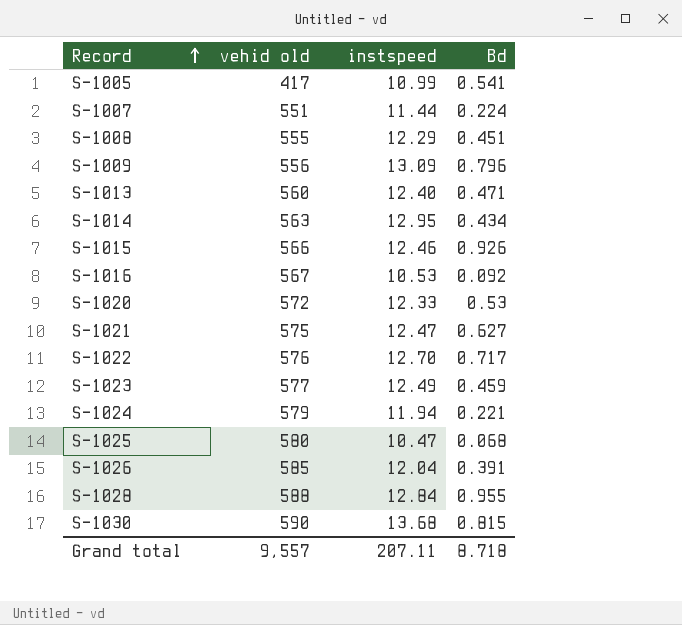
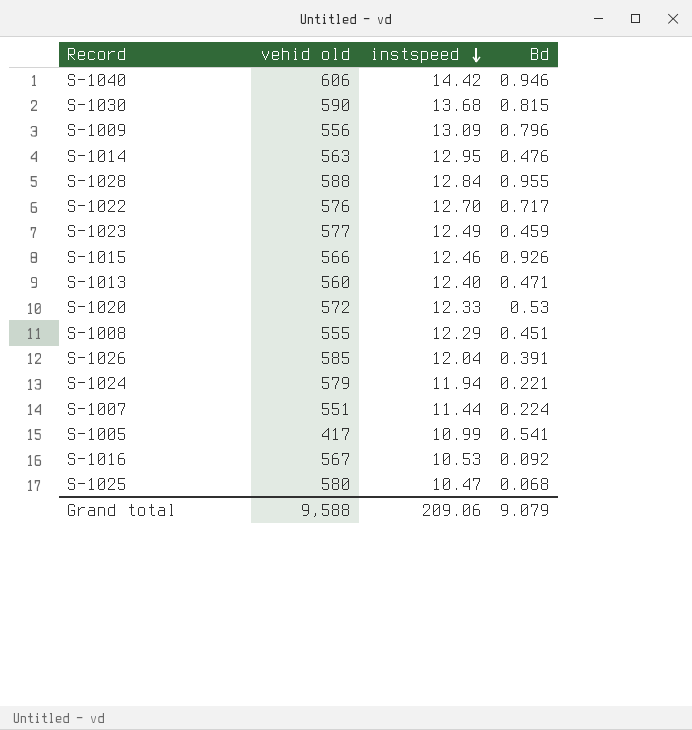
row order: Record ascending -> instspeed descending
row S-1021: 575 | 12.47 | 0.627 -> none
row S-1040: none -> 606 | 14.42 | 0.946
S-1014 | Bd: 0.434 -> 0.476
Grand total | vehid old: 9,557 -> 9,588
Grand total | instspeed: 207.11 -> 209.06
Grand total | Bd: 8.718 -> 9.079

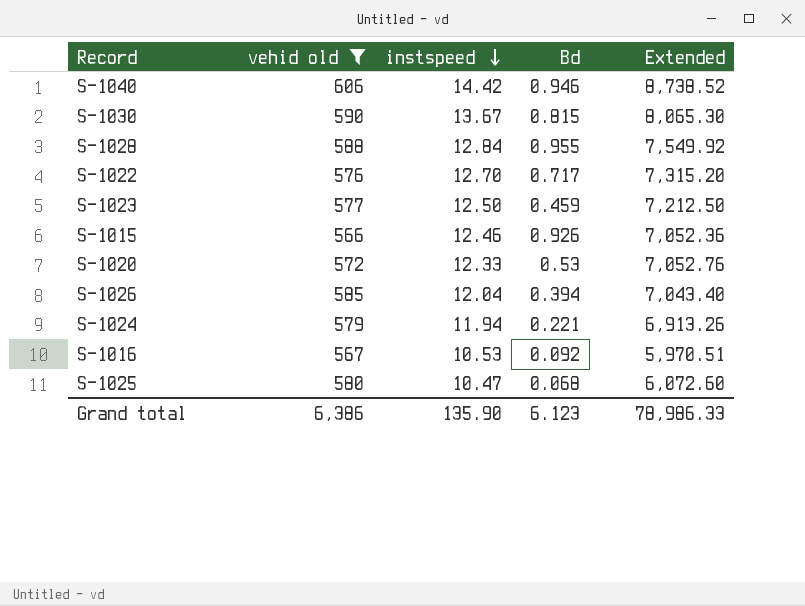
filter: none -> vehid old >= 566
column Extended | formula: none -> [vehid old] * [instspeed]
S-1030 | instspeed: 13.68 -> 13.67
S-1023 | instspeed: 12.49 -> 12.50
S-1026 | Bd: 0.391 -> 0.394
Grand total | vehid old: 9,588 -> 6,386
Grand total | instspeed: 209.06 -> 135.90
Grand total | Bd: 9.079 -> 6.123

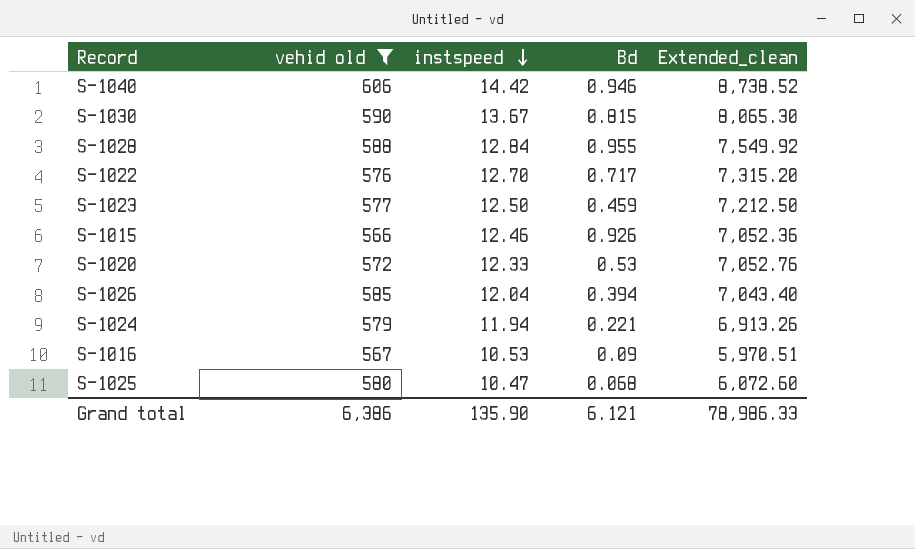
column name: Extended -> Extended_clean
S-1016 | Bd: 0.092 -> 0.09
Grand total | Bd: 6.123 -> 6.121

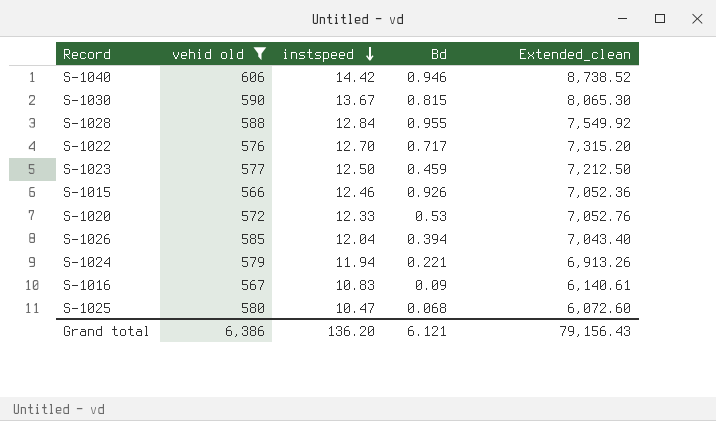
S-1016 | instspeed: 10.53 -> 10.83
S-1016 | Extended_clean: 5,970.51 -> 6,140.61
Grand total | instspeed: 135.90 -> 136.20
Grand total | Extended_clean: 78,986.33 -> 79,156.43

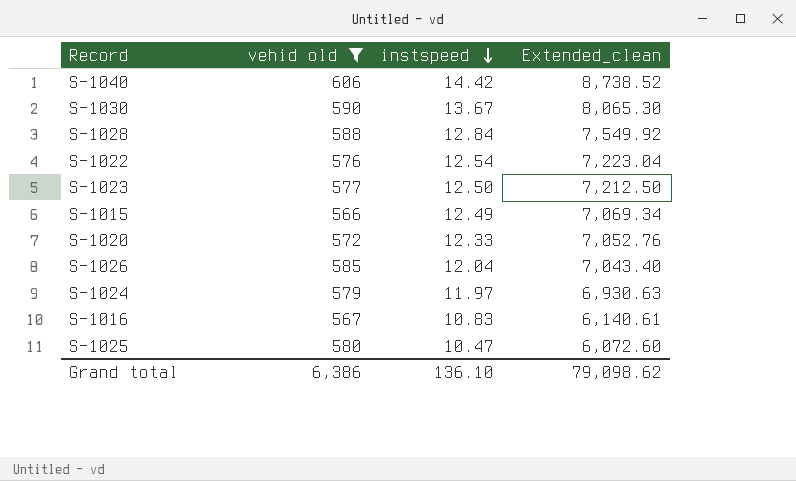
column Bd | position: 4 -> none
S-1022 | instspeed: 12.70 -> 12.54
S-1022 | Extended_clean: 7,315.20 -> 7,223.04
S-1015 | instspeed: 12.46 -> 12.49
S-1015 | Extended_clean: 7,052.36 -> 7,069.34
S-1024 | instspeed: 11.94 -> 11.97
S-1024 | Extended_clean: 6,913.26 -> 6,930.63
Grand total | instspeed: 136.20 -> 136.10
Grand total | Extended_clean: 79,156.43 -> 79,098.62

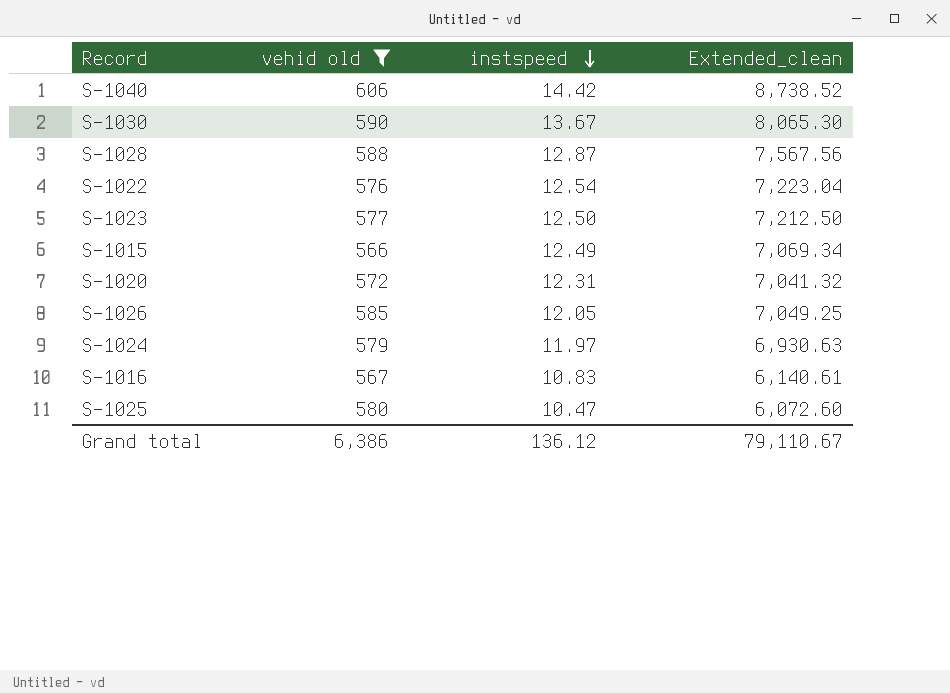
S-1028 | instspeed: 12.84 -> 12.87
S-1028 | Extended_clean: 7,549.92 -> 7,567.56
S-1020 | instspeed: 12.33 -> 12.31
S-1020 | Extended_clean: 7,052.76 -> 7,041.32
S-1026 | instspeed: 12.04 -> 12.05
S-1026 | Extended_clean: 7,043.40 -> 7,049.25
Grand total | instspeed: 136.10 -> 136.12
Grand total | Extended_clean: 79,098.62 -> 79,110.67

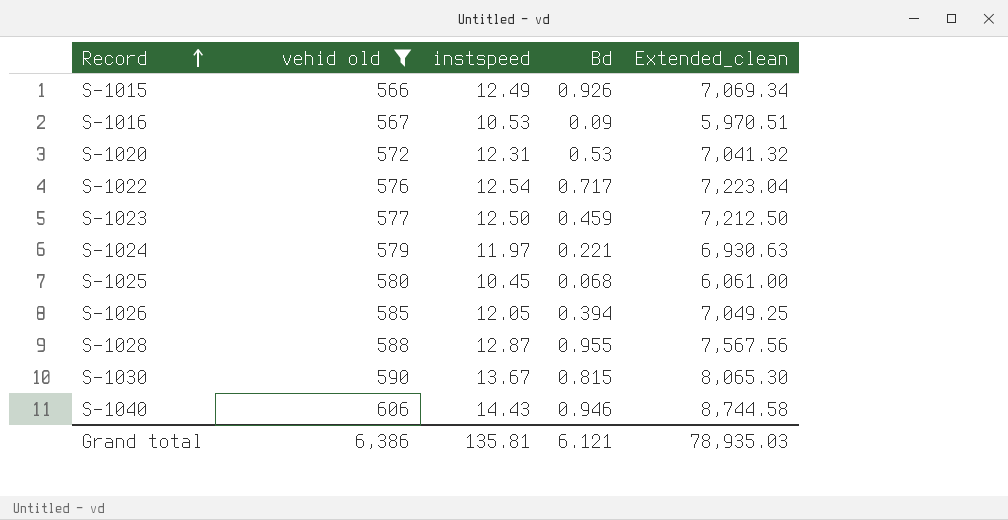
row order: instspeed descending -> Record ascending
column Bd | position: none -> 4
S-1016 | instspeed: 10.83 -> 10.53
S-1016 | Extended_clean: 6,140.61 -> 5,970.51
S-1025 | instspeed: 10.47 -> 10.45
S-1025 | Extended_clean: 6,072.60 -> 6,061.00
S-1040 | instspeed: 14.42 -> 14.43
S-1040 | Extended_clean: 8,738.52 -> 8,744.58
Grand total | instspeed: 136.12 -> 135.81
Grand total | Extended_clean: 79,110.67 -> 78,935.03

